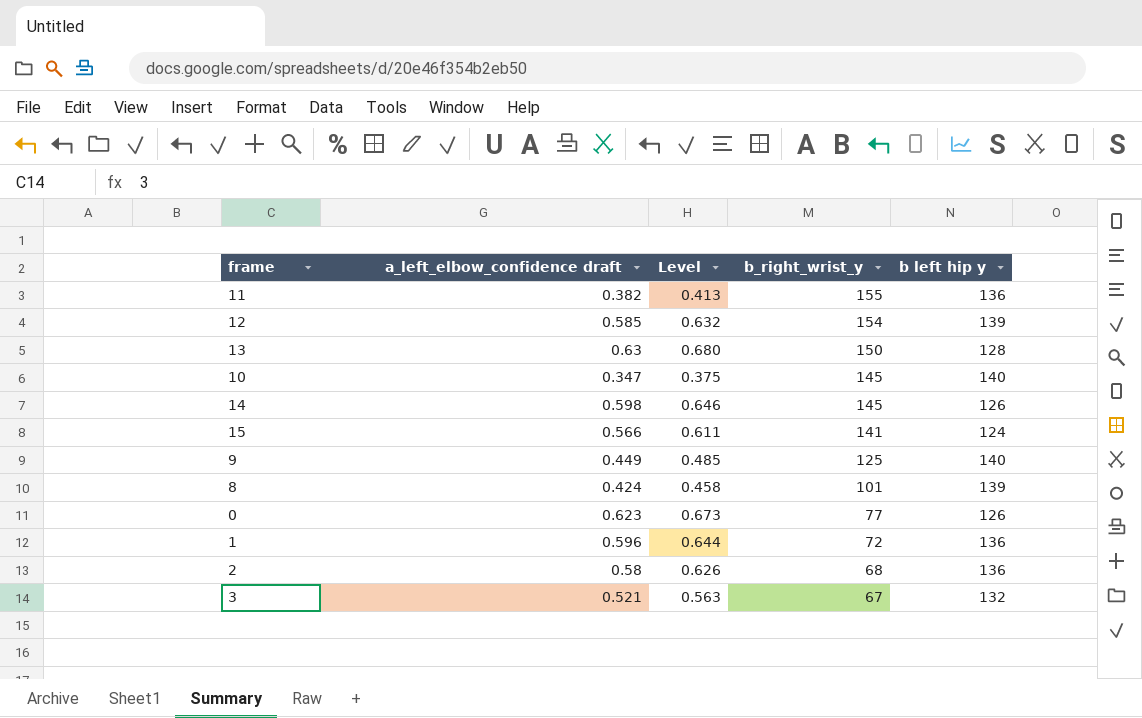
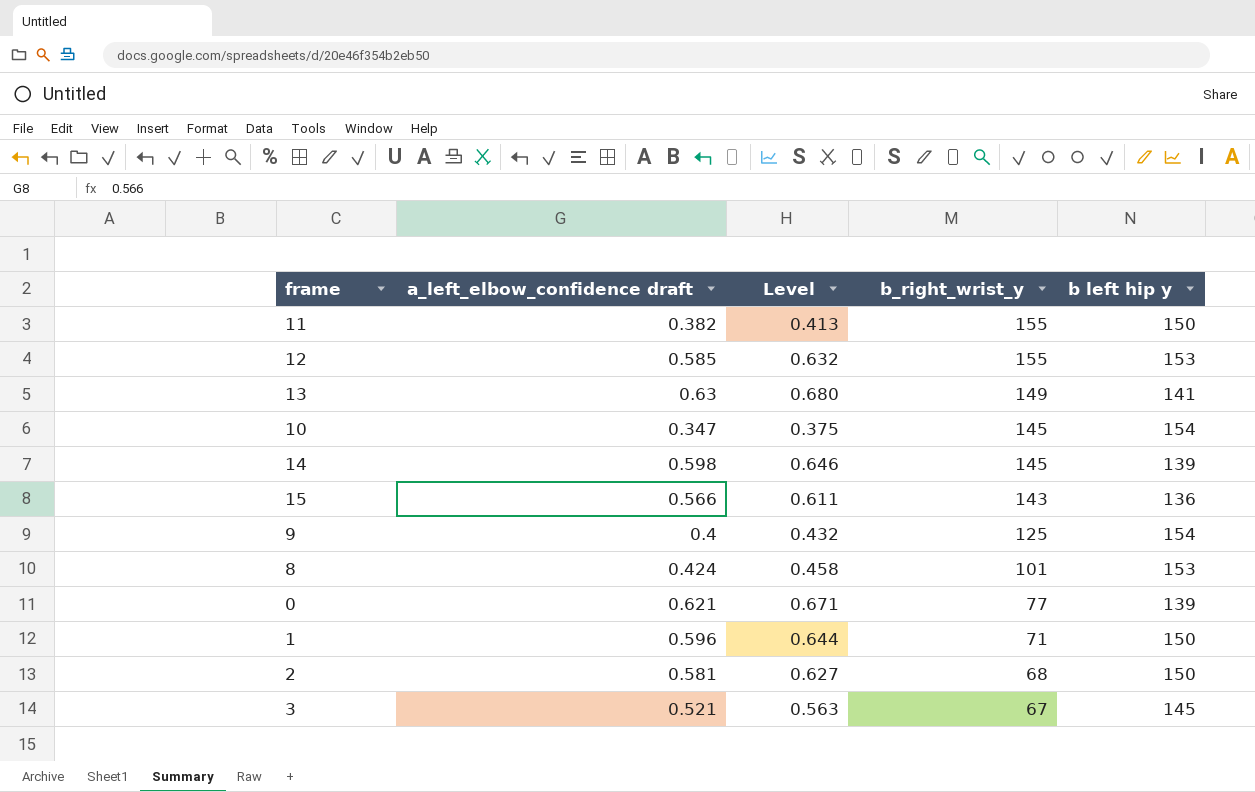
11 | b left hip y: 136 -> 150
12 | b_right_wrist_y: 154 -> 155
12 | b left hip y: 139 -> 153
13 | b_right_wrist_y: 150 -> 149
13 | b left hip y: 128 -> 141
10 | b left hip y: 140 -> 154
14 | b left hip y: 126 -> 139
15 | b_right_wrist_y: 141 -> 143
15 | b left hip y: 124 -> 136
9 | a_left_elbow_confidence draft: 0.449 -> 0.4
9 | Level: 0.485 -> 0.432
9 | b left hip y: 140 -> 154
8 | b left hip y: 139 -> 153
0 | a_left_elbow_confidence draft: 0.623 -> 0.621
0 | Level: 0.673 -> 0.671
0 | b left hip y: 126 -> 139
1 | b_right_wrist_y: 72 -> 71
1 | b left hip y: 136 -> 150
2 | a_left_elbow_confidence draft: 0.58 -> 0.581
2 | Level: 0.626 -> 0.627
2 | b left hip y: 136 -> 150
3 | b left hip y: 132 -> 145

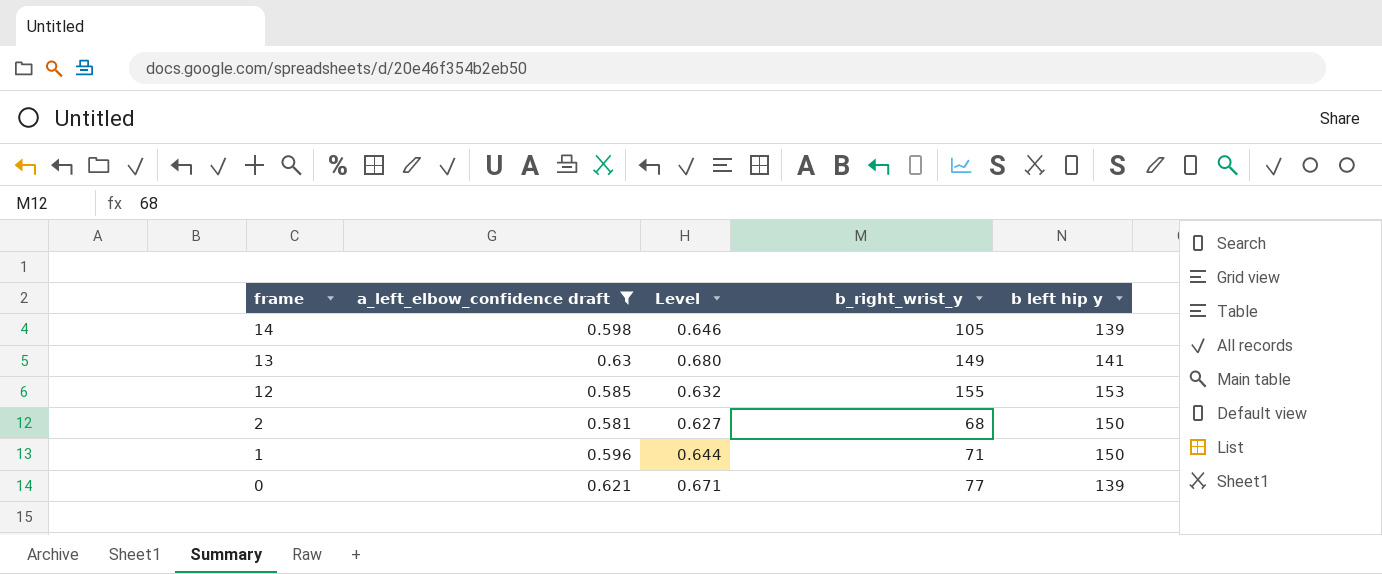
filter: none -> a_left_elbow_confidence draft >= 0.581
row order: b_right_wrist_y descending -> frame descending
14 | b_right_wrist_y: 145 -> 105

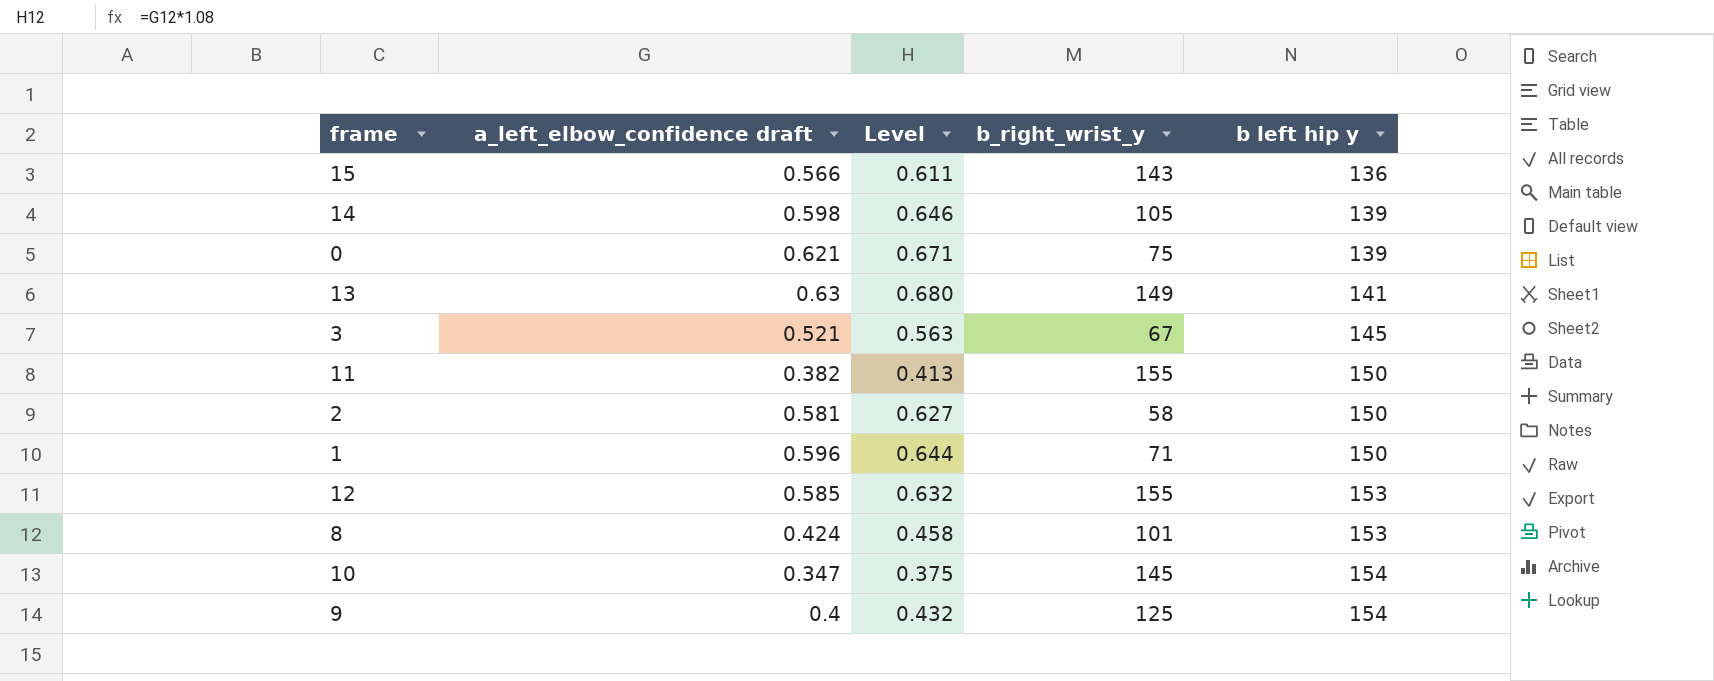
filter: a_left_elbow_confidence draft >= 0.581 -> none
row order: frame descending -> b left hip y ascending
0 | b_right_wrist_y: 77 -> 75
2 | b_right_wrist_y: 68 -> 58

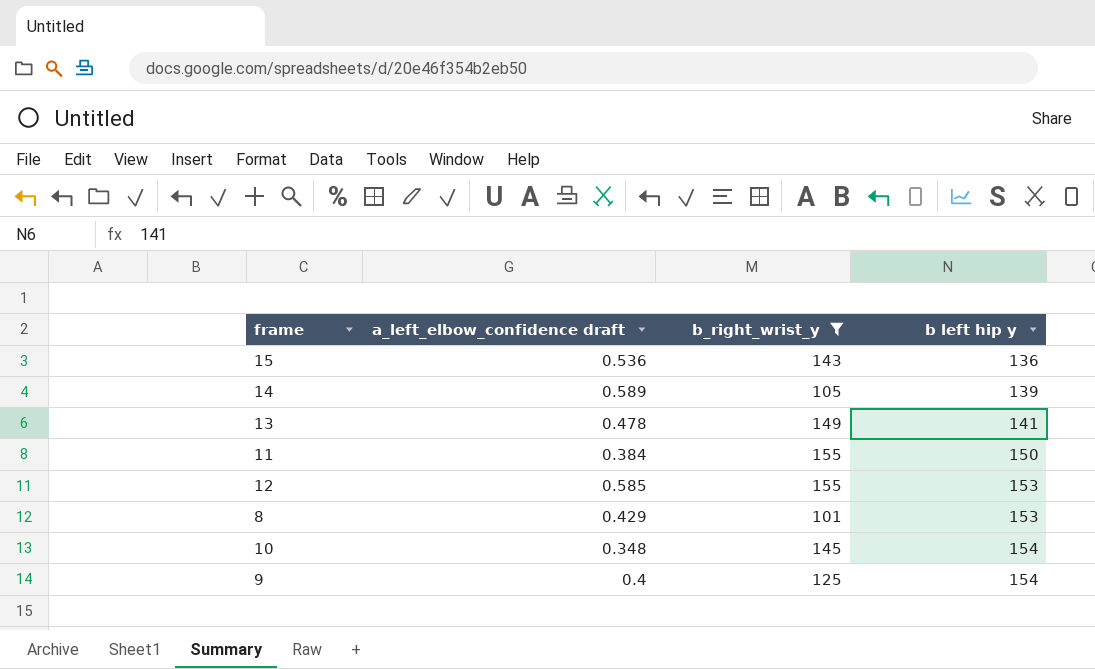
filter: none -> b_right_wrist_y >= 101
column Level | formula: [a_left_elbow_confidence draft] * 1.08 -> none
15 | a_left_elbow_confidence draft: 0.566 -> 0.536
14 | a_left_elbow_confidence draft: 0.598 -> 0.589
13 | a_left_elbow_confidence draft: 0.63 -> 0.478
11 | a_left_elbow_confidence draft: 0.382 -> 0.384
8 | a_left_elbow_confidence draft: 0.424 -> 0.429
10 | a_left_elbow_confidence draft: 0.347 -> 0.348

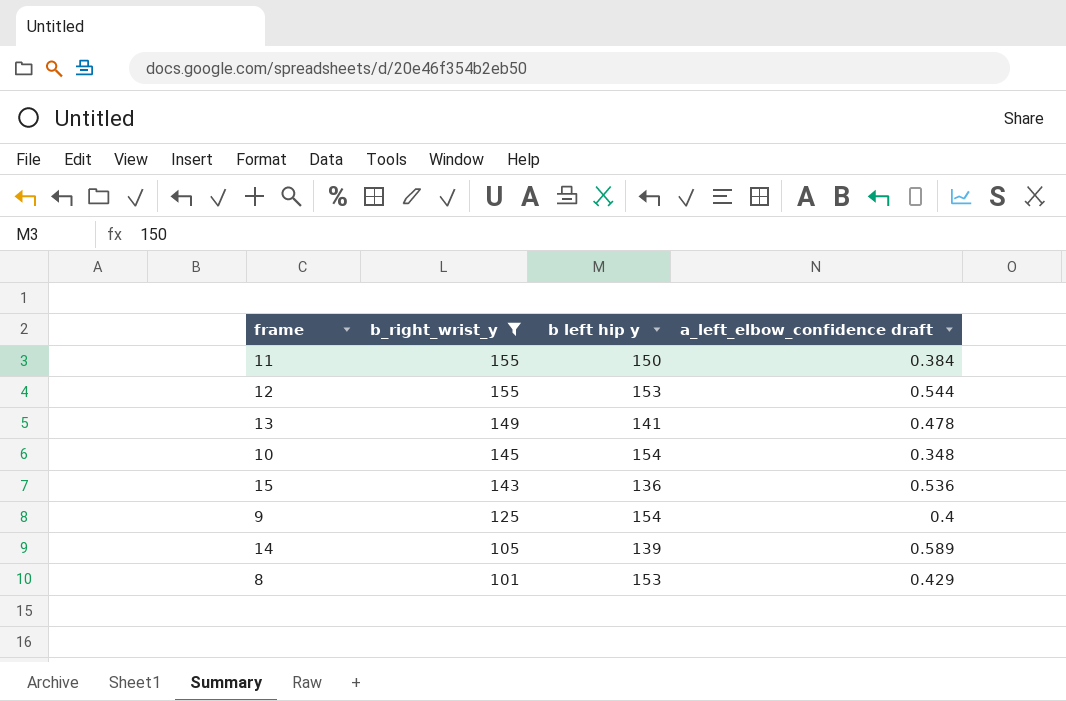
row order: b left hip y ascending -> b_right_wrist_y descending
column a_left_elbow_confidence draft | position: 2 -> 4
12 | a_left_elbow_confidence draft: 0.585 -> 0.544

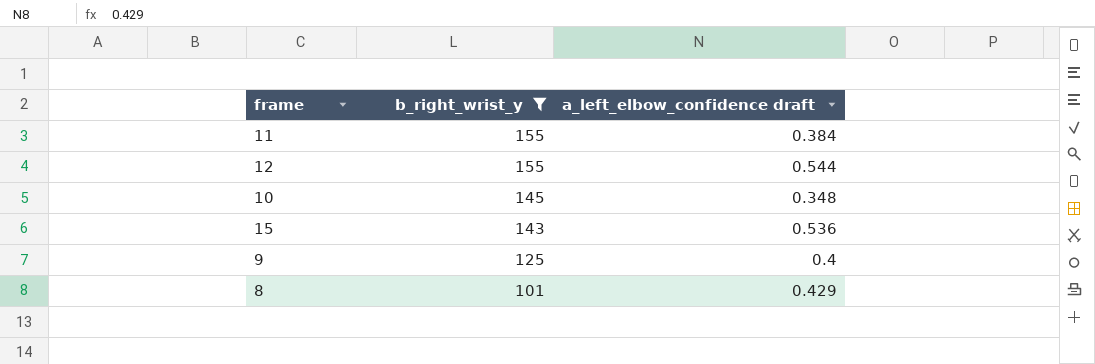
column b left hip y | position: 3 -> none
row 13: 149 | 141 | 0.478 -> none
row 14: 105 | 139 | 0.589 -> none

